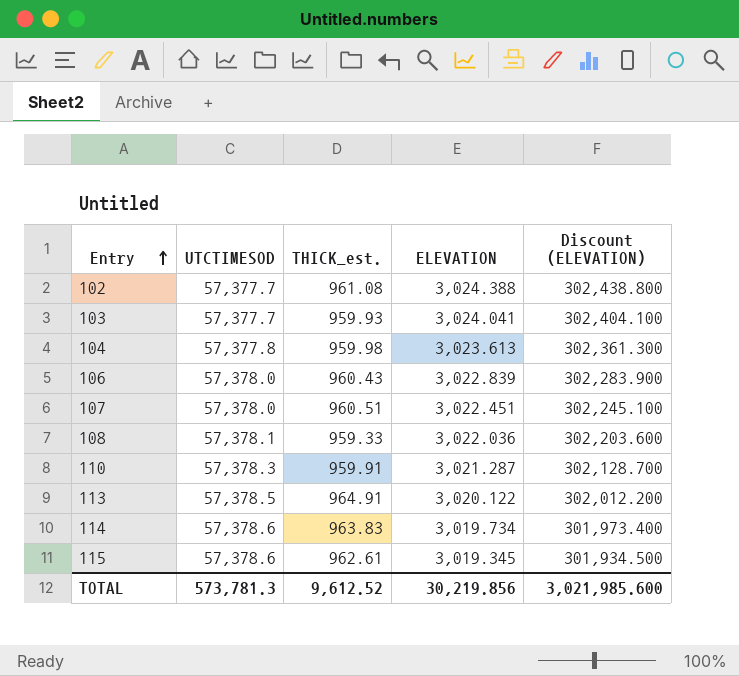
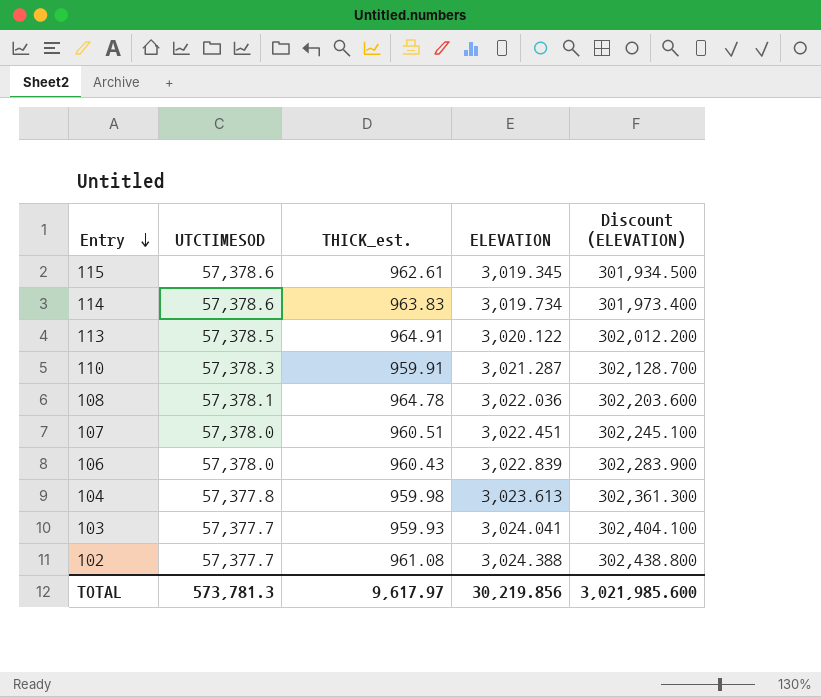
row order: Entry ascending -> Entry descending
108 | THICK_est.: 959.33 -> 964.78
TOTAL | THICK_est.: 9,612.52 -> 9,617.97

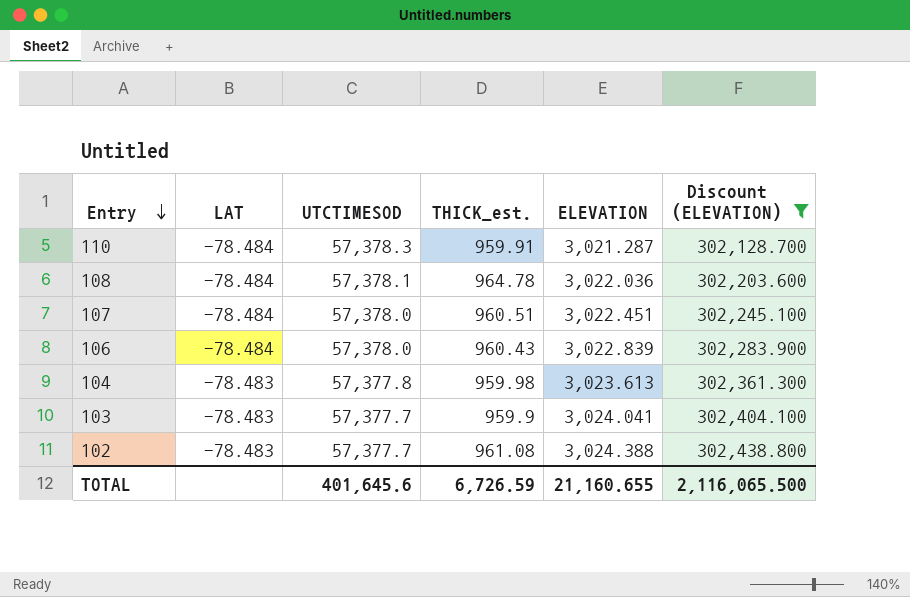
filter: none -> Discount (ELEVATION) >= 302,128.700
column LAT | position: none -> 2
103 | THICK_est.: 959.93 -> 959.9
TOTAL | UTCTIMESOD: 573,781.3 -> 401,645.6
TOTAL | THICK_est.: 9,617.97 -> 6,726.59
TOTAL | ELEVATION: 30,219.856 -> 21,160.655
TOTAL | Discount (ELEVATION): 3,021,985.600 -> 2,116,065.500

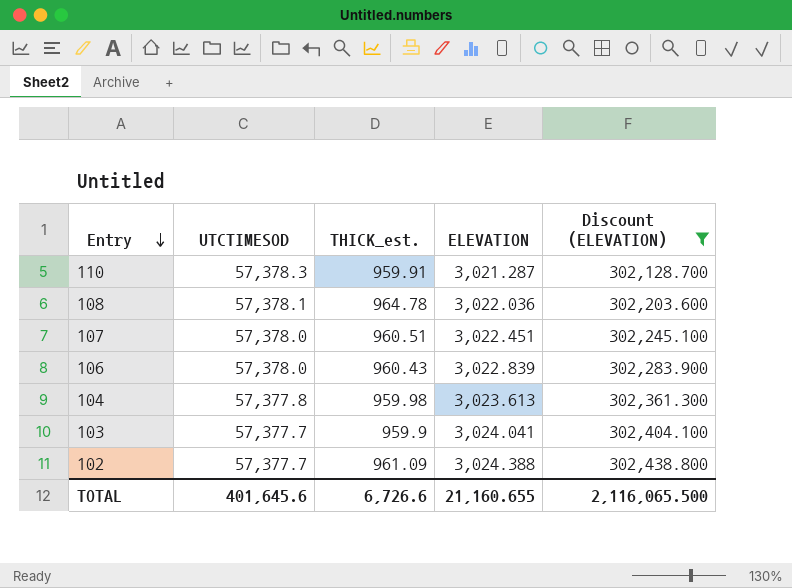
column LAT | position: 2 -> none
102 | THICK_est.: 961.08 -> 961.09
TOTAL | THICK_est.: 6,726.59 -> 6,726.6

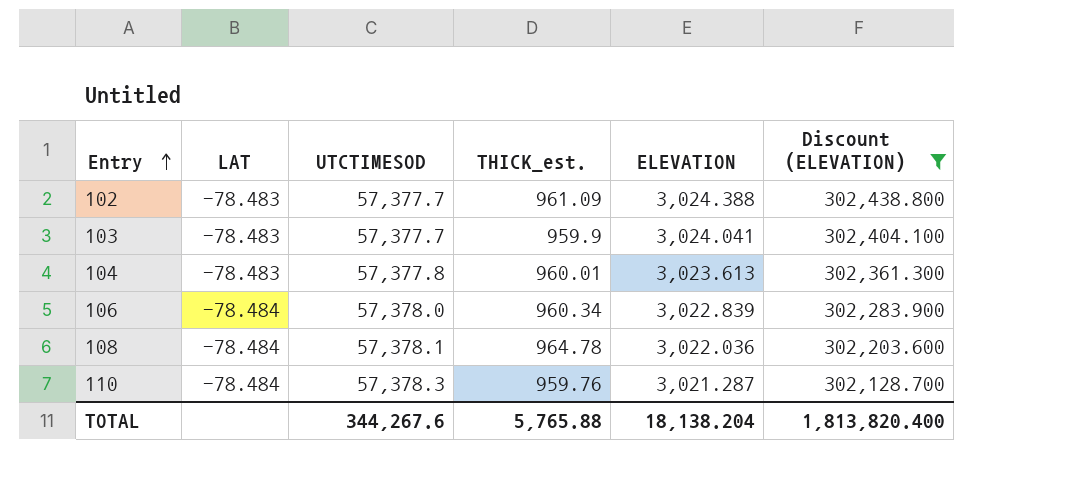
row order: Entry descending -> Entry ascending
column LAT | position: none -> 2
row 107: 57,378.0 | 960.51 | 3,022.451 | 302,245.100 -> none
104 | THICK_est.: 959.98 -> 960.01
106 | THICK_est.: 960.43 -> 960.34
110 | THICK_est.: 959.91 -> 959.76
TOTAL | UTCTIMESOD: 401,645.6 -> 344,267.6
TOTAL | THICK_est.: 6,726.6 -> 5,765.88
TOTAL | ELEVATION: 21,160.655 -> 18,138.204
TOTAL | Discount (ELEVATION): 2,116,065.500 -> 1,813,820.400

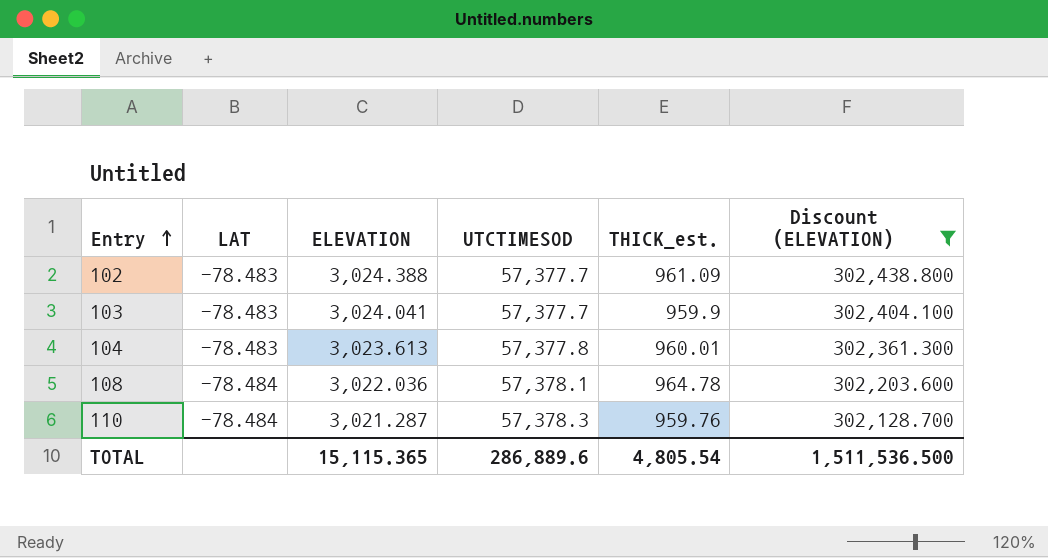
column ELEVATION | position: 5 -> 3
row 106: -78.484 | 57,378.0 | 960.34 | 3,022.839 | 302,283.900 -> none
TOTAL | ELEVATION: 18,138.204 -> 15,115.365
TOTAL | UTCTIMESOD: 344,267.6 -> 286,889.6
TOTAL | THICK_est.: 5,765.88 -> 4,805.54
TOTAL | Discount (ELEVATION): 1,813,820.400 -> 1,511,536.500

